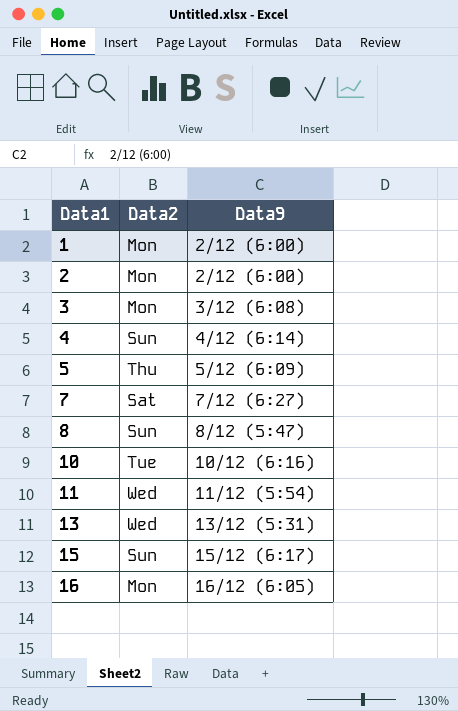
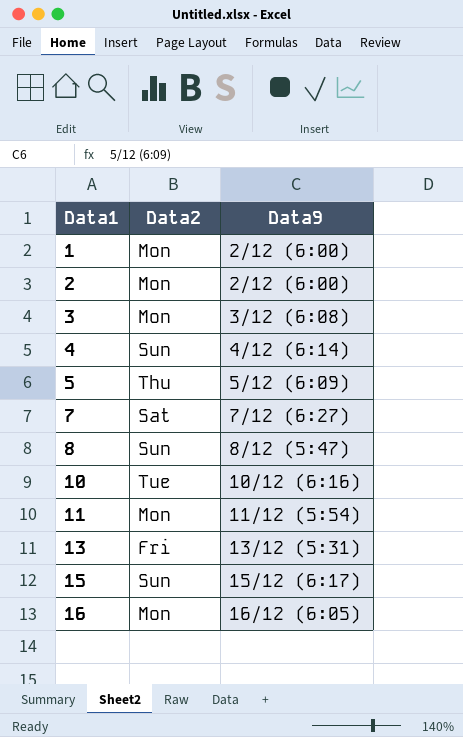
11 | Data2: Wed -> Mon
13 | Data2: Wed -> Fri

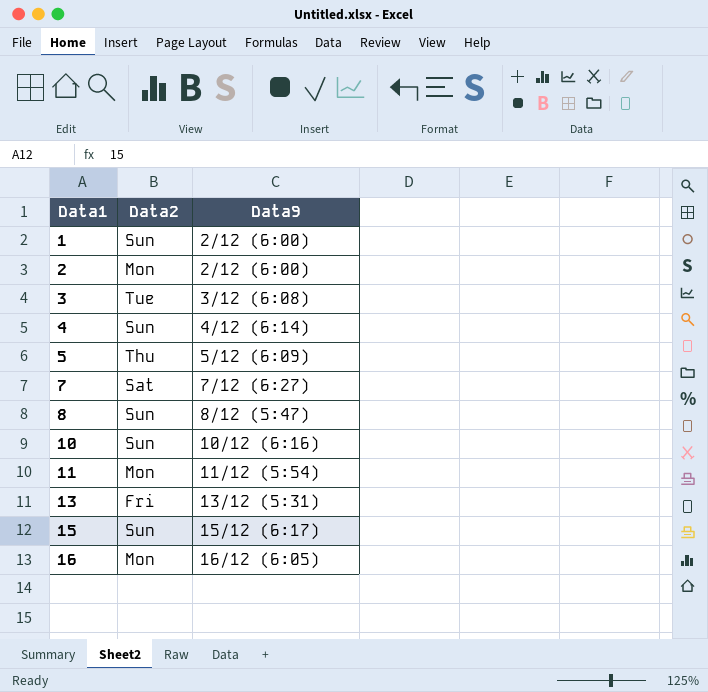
1 | Data2: Mon -> Sun
3 | Data2: Mon -> Tue
10 | Data2: Tue -> Sun

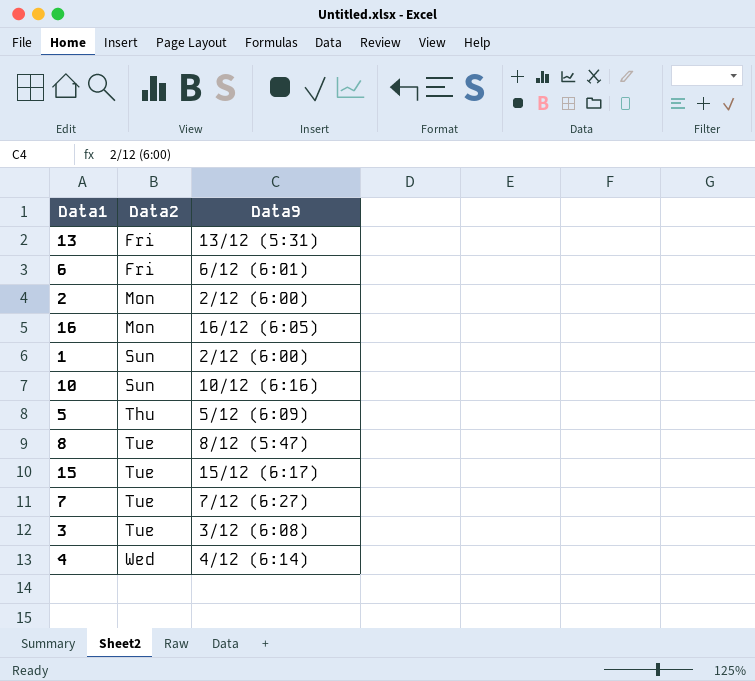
row order: Data1 ascending -> Data2 ascending
row 11: Mon | 11/12 (5:54) -> none
row 6: none -> Fri | 6/12 (6:01)
8 | Data2: Sun -> Tue
15 | Data2: Sun -> Tue
7 | Data2: Sat -> Tue
4 | Data2: Sun -> Wed

